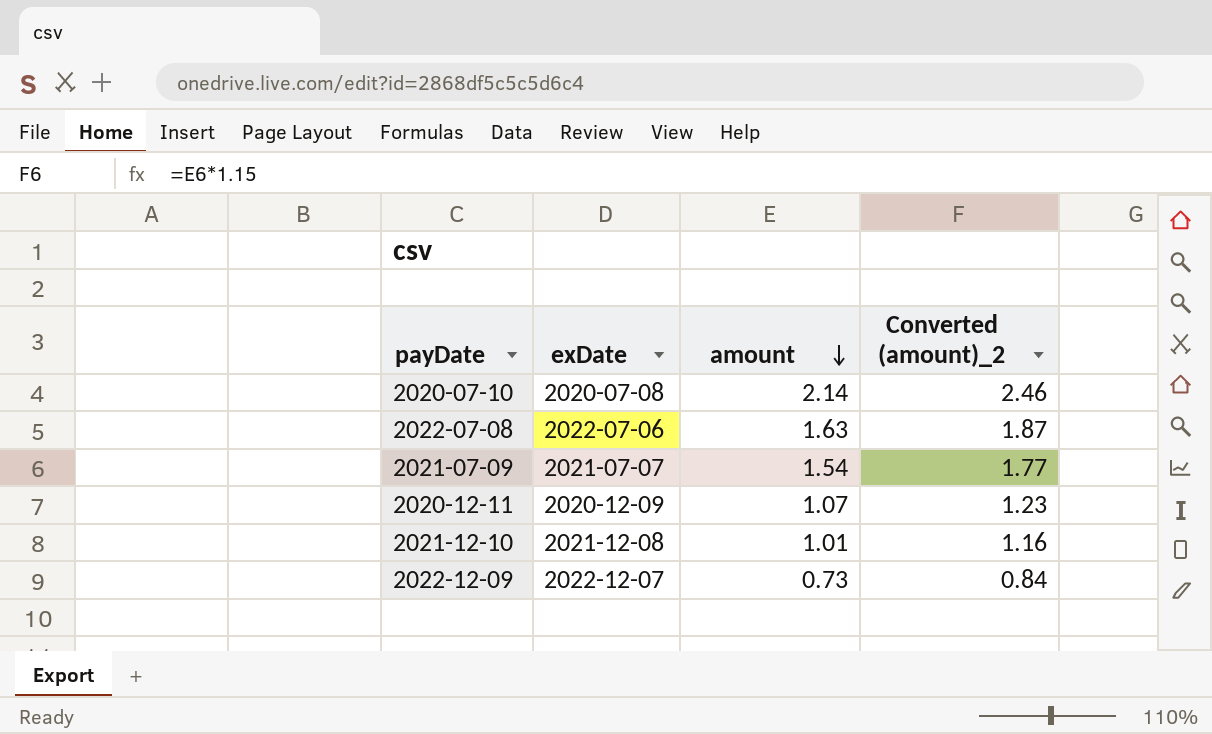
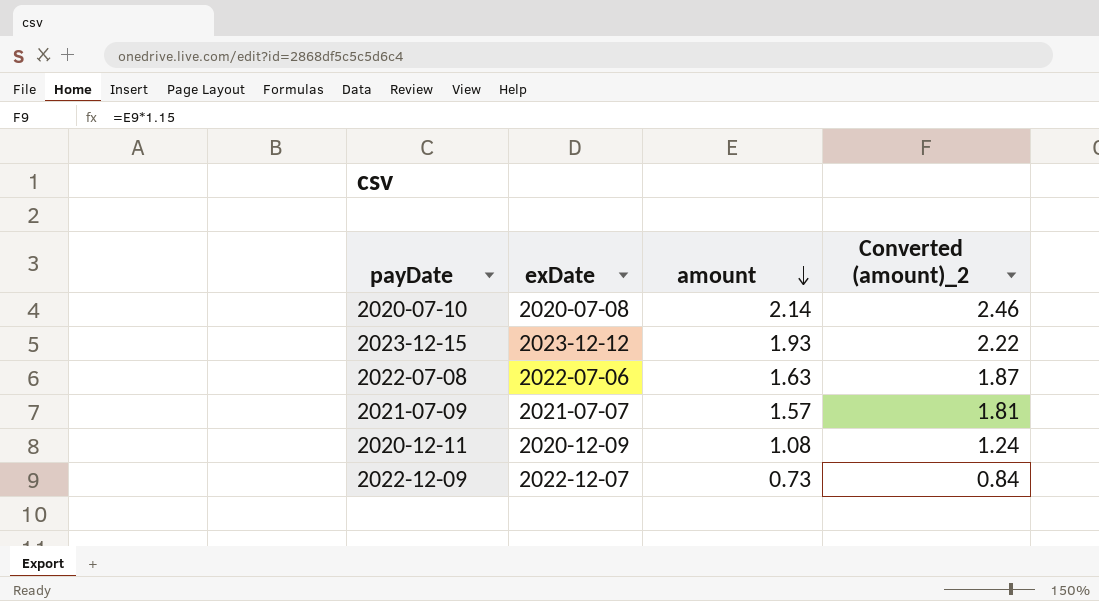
row 2021-12-10: 2021-12-08 | 1.01 | 1.16 -> none
row 2023-12-15: none -> 2023-12-12 | 1.93 | 2.22
2021-07-09 | amount: 1.54 -> 1.57
2021-07-09 | Converted (amount)_2: 1.77 -> 1.81
2020-12-11 | amount: 1.07 -> 1.08
2020-12-11 | Converted (amount)_2: 1.23 -> 1.24

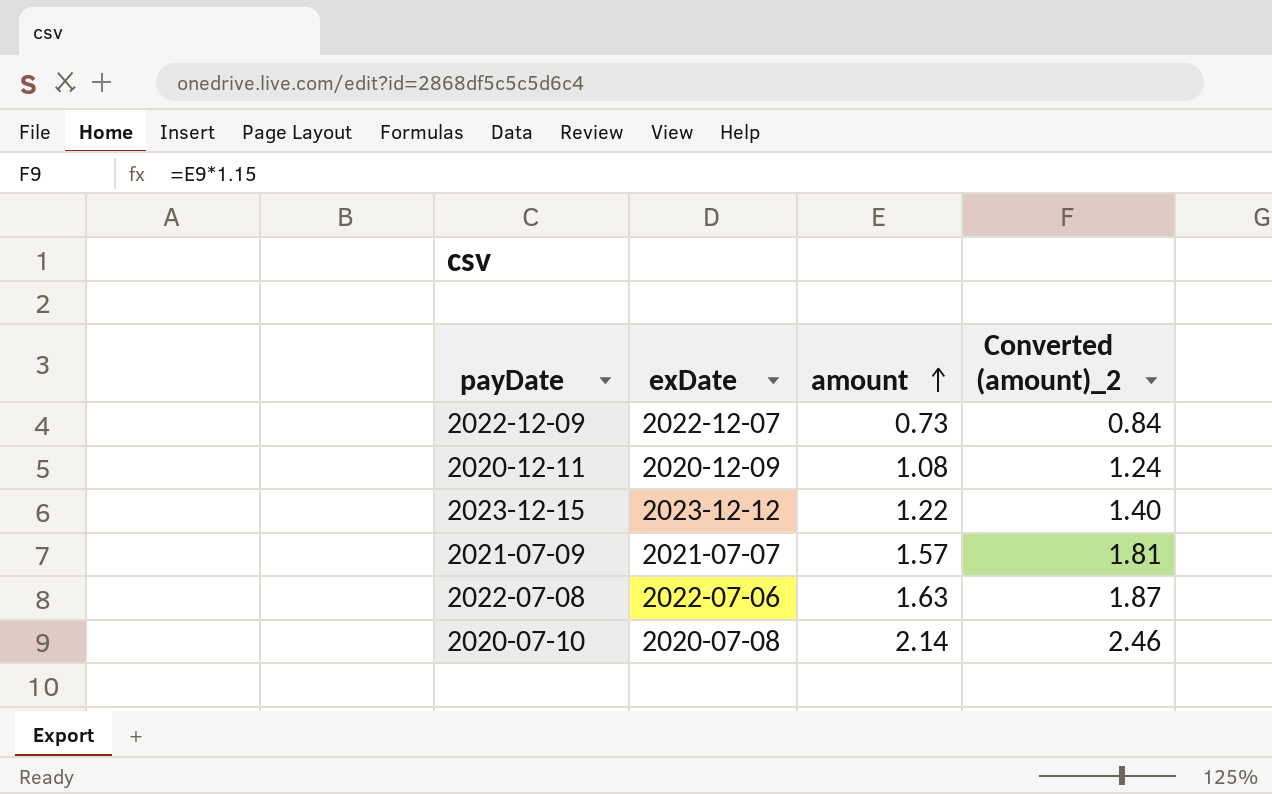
row order: amount descending -> amount ascending
2023-12-15 | amount: 1.93 -> 1.22
2023-12-15 | Converted (amount)_2: 2.22 -> 1.40

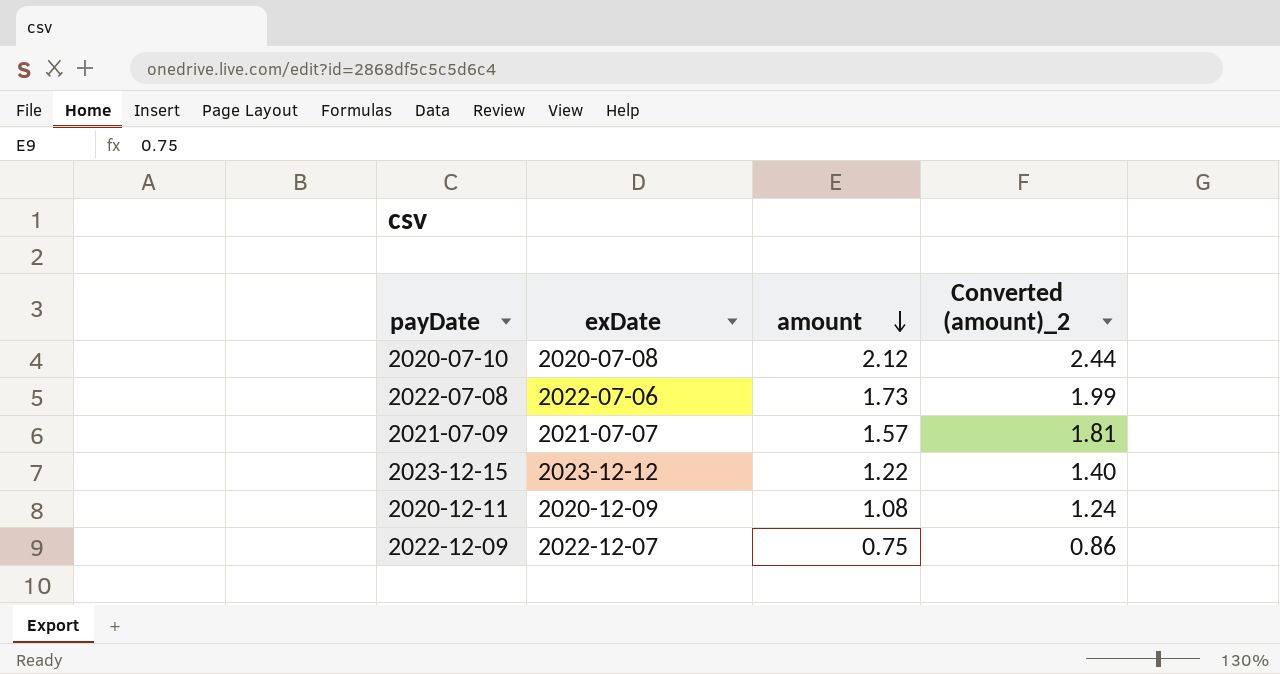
row order: amount ascending -> amount descending
2020-07-10 | amount: 2.14 -> 2.12
2020-07-10 | Converted (amount)_2: 2.46 -> 2.44
2022-07-08 | amount: 1.63 -> 1.73
2022-07-08 | Converted (amount)_2: 1.87 -> 1.99
2022-12-09 | amount: 0.73 -> 0.75
2022-12-09 | Converted (amount)_2: 0.84 -> 0.86

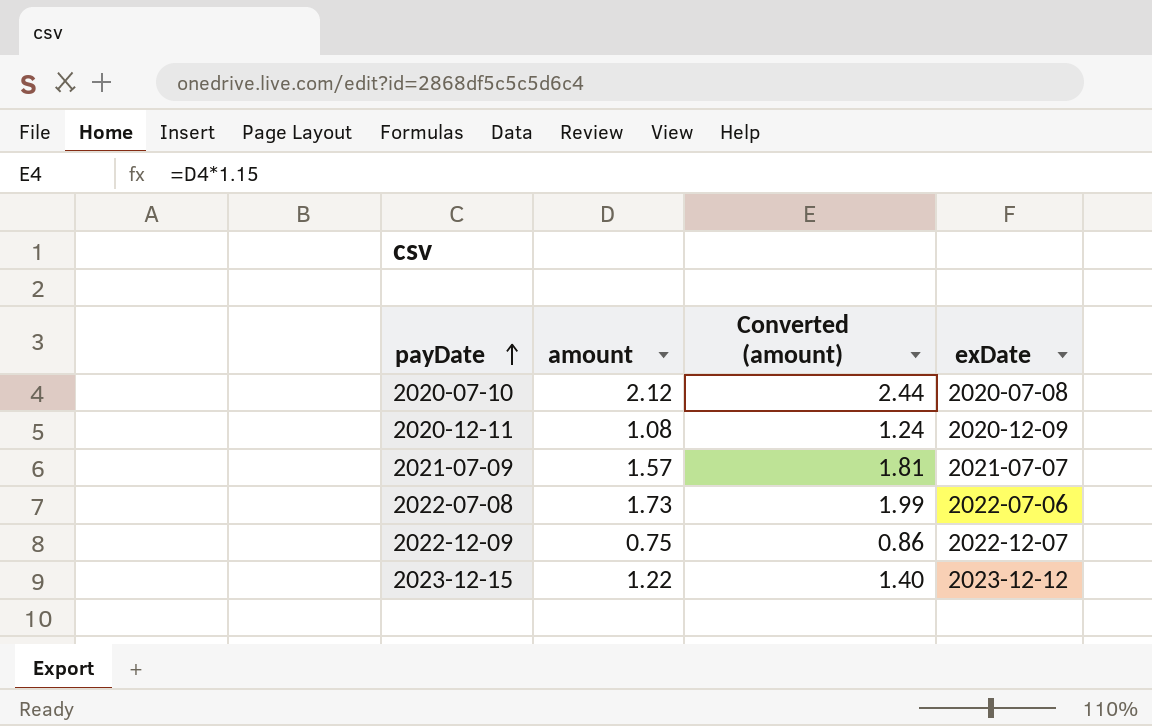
row order: amount descending -> payDate ascending
column name: Converted (amount)_2 -> Converted (amount)
column exDate | position: 2 -> 4

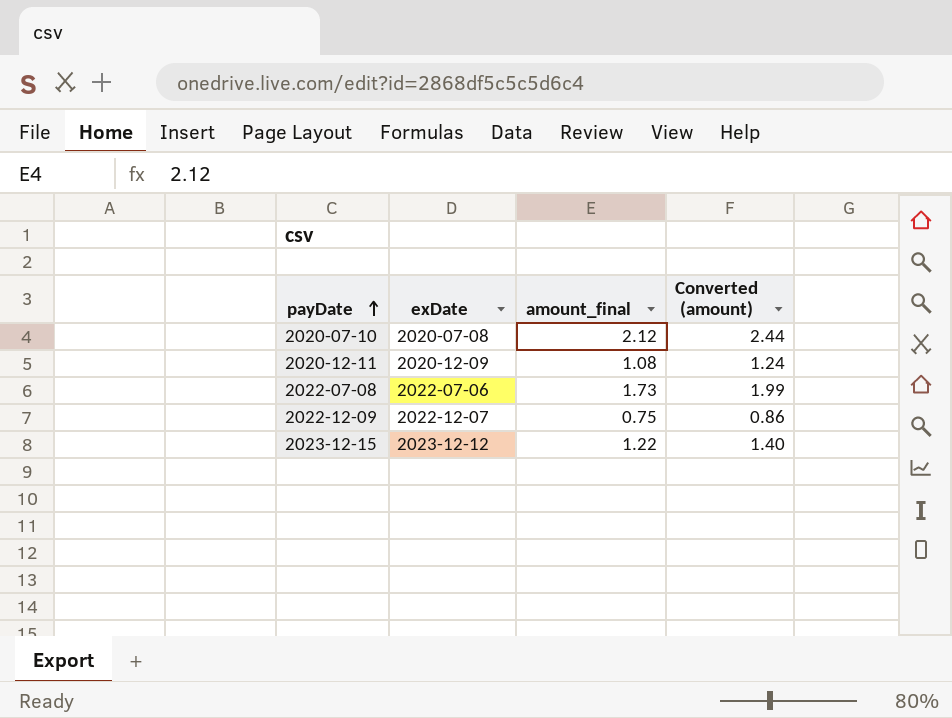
column exDate | position: 4 -> 2
column name: amount -> amount_final
row 2021-07-09: 1.57 | 1.81 | 2021-07-07 -> none

